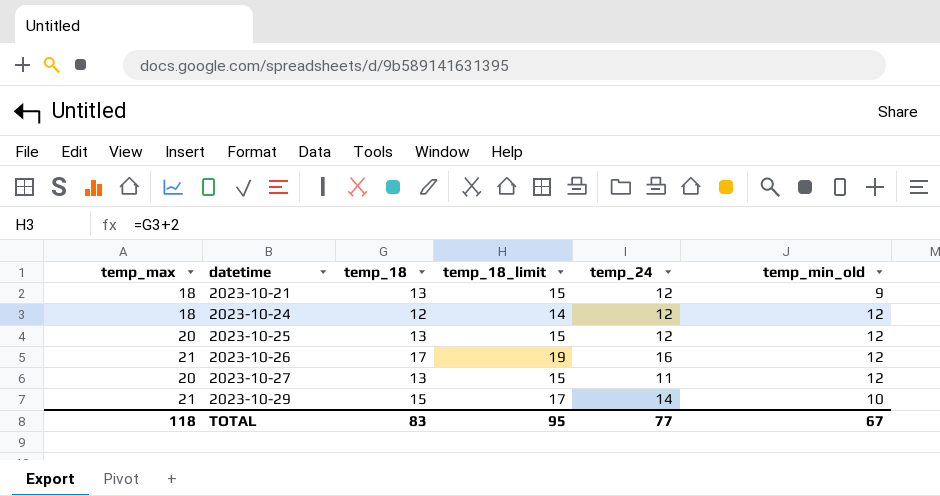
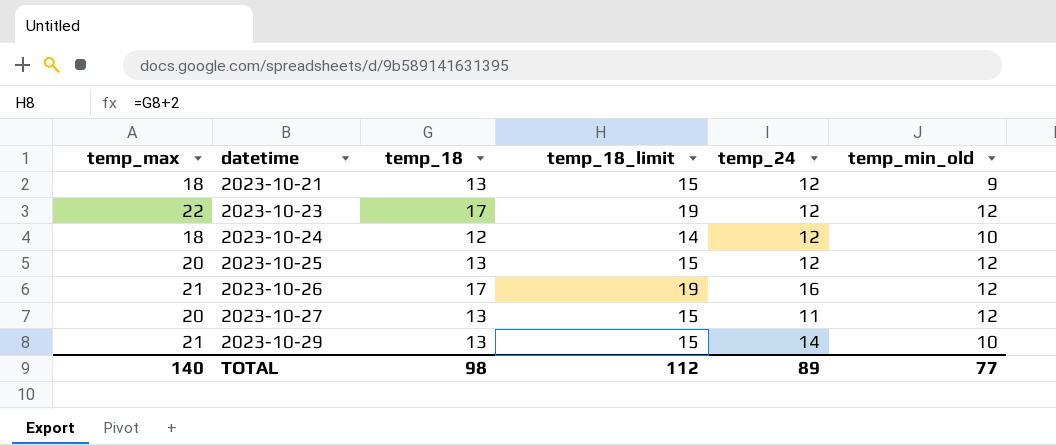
row 2023-10-23: none -> 22 | 17 | 19 | 12 | 12
2023-10-24 | temp_min_old: 12 -> 10
2023-10-29 | temp_18: 15 -> 13
2023-10-29 | temp_18_limit: 17 -> 15
TOTAL | temp_max: 118 -> 140
TOTAL | temp_18: 83 -> 98
TOTAL | temp_18_limit: 95 -> 112
TOTAL | temp_24: 77 -> 89
TOTAL | temp_min_old: 67 -> 77

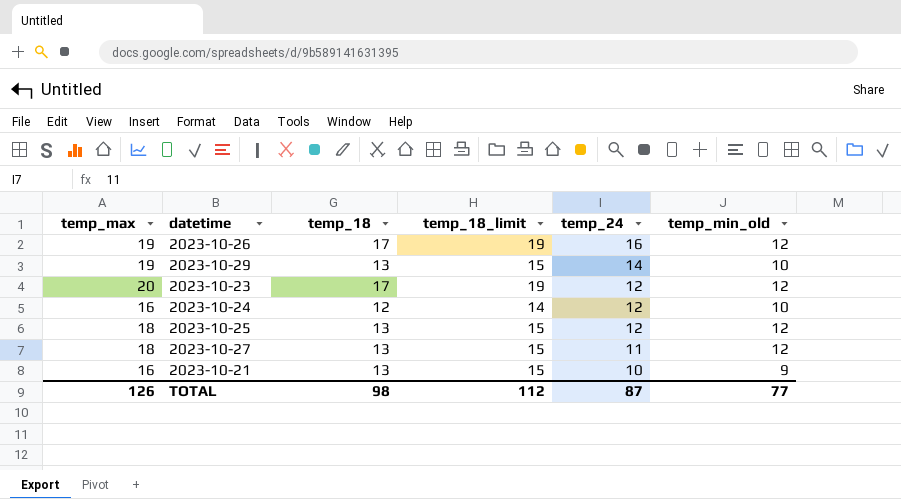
row order: datetime ascending -> temp_24 descending
2023-10-26 | temp_max: 21 -> 19
2023-10-29 | temp_max: 21 -> 19
2023-10-23 | temp_max: 22 -> 20
2023-10-24 | temp_max: 18 -> 16
2023-10-25 | temp_max: 20 -> 18
2023-10-27 | temp_max: 20 -> 18
2023-10-21 | temp_max: 18 -> 16
2023-10-21 | temp_24: 12 -> 10
TOTAL | temp_max: 140 -> 126
TOTAL | temp_24: 89 -> 87

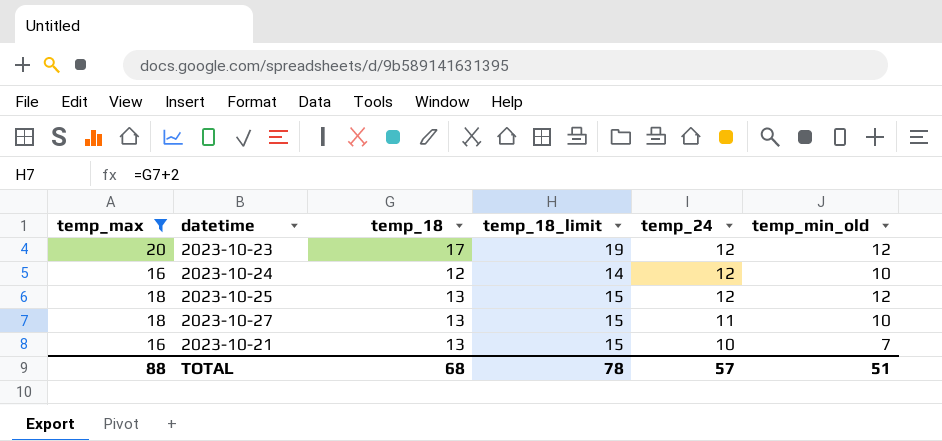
filter: none -> temp_max != 19
2023-10-27 | temp_min_old: 12 -> 10
2023-10-21 | temp_min_old: 9 -> 7
TOTAL | temp_max: 126 -> 88
TOTAL | temp_18: 98 -> 68
TOTAL | temp_18_limit: 112 -> 78
TOTAL | temp_24: 87 -> 57
TOTAL | temp_min_old: 77 -> 51

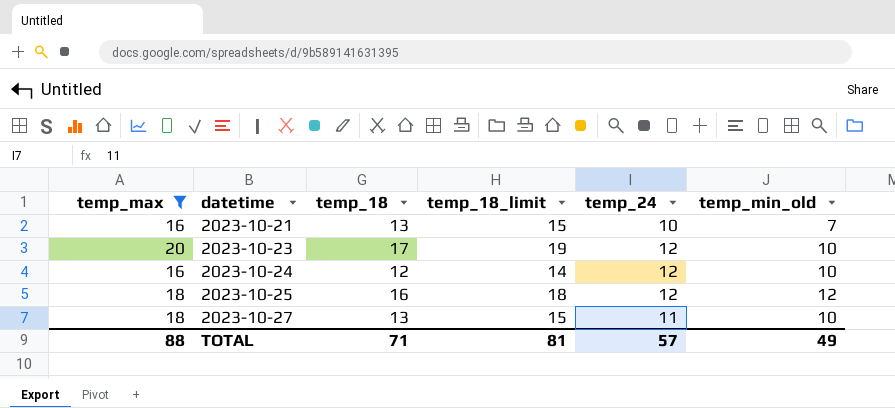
row order: temp_24 descending -> datetime ascending
2023-10-23 | temp_min_old: 12 -> 10
2023-10-25 | temp_18: 13 -> 16
2023-10-25 | temp_18_limit: 15 -> 18
TOTAL | temp_18: 68 -> 71
TOTAL | temp_18_limit: 78 -> 81
TOTAL | temp_min_old: 51 -> 49

